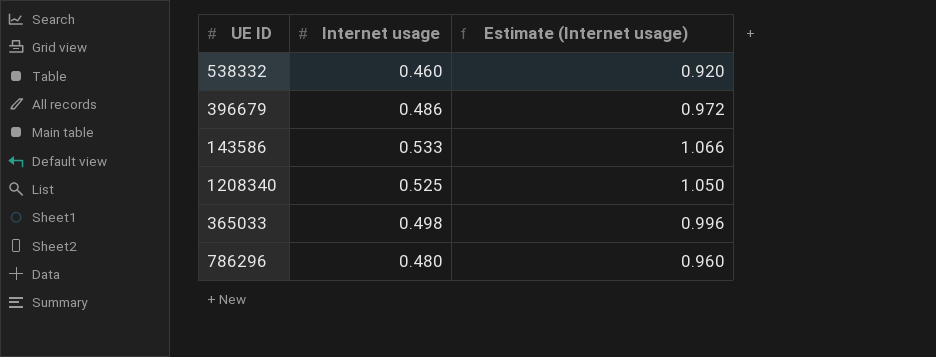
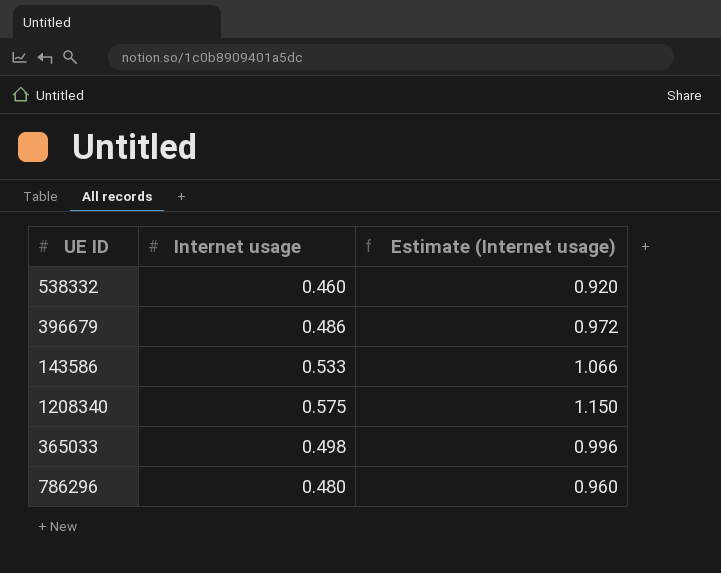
1208340 | Internet usage: 0.525 -> 0.575
1208340 | Estimate (Internet usage): 1.050 -> 1.150

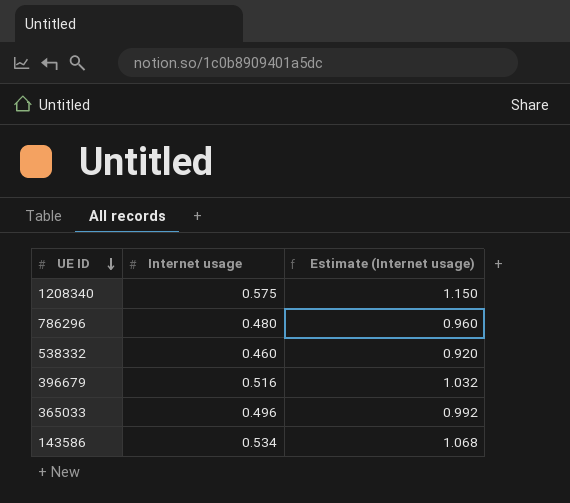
row order: none -> UE ID descending
396679 | Internet usage: 0.486 -> 0.516
396679 | Estimate (Internet usage): 0.972 -> 1.032
365033 | Internet usage: 0.498 -> 0.496
365033 | Estimate (Internet usage): 0.996 -> 0.992
143586 | Internet usage: 0.533 -> 0.534
143586 | Estimate (Internet usage): 1.066 -> 1.068

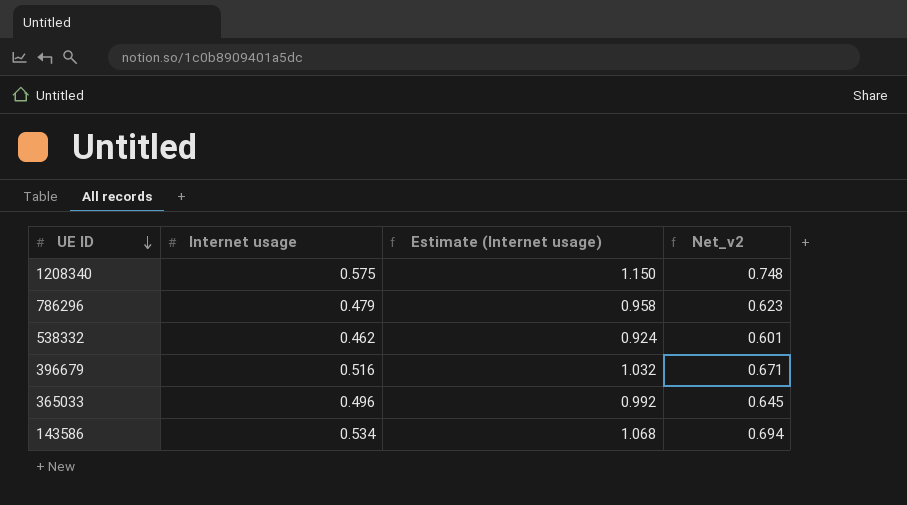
column Net_v2 | formula: none -> [Internet usage] * 1.3
786296 | Internet usage: 0.480 -> 0.479
786296 | Estimate (Internet usage): 0.960 -> 0.958
538332 | Internet usage: 0.460 -> 0.462
538332 | Estimate (Internet usage): 0.920 -> 0.924

